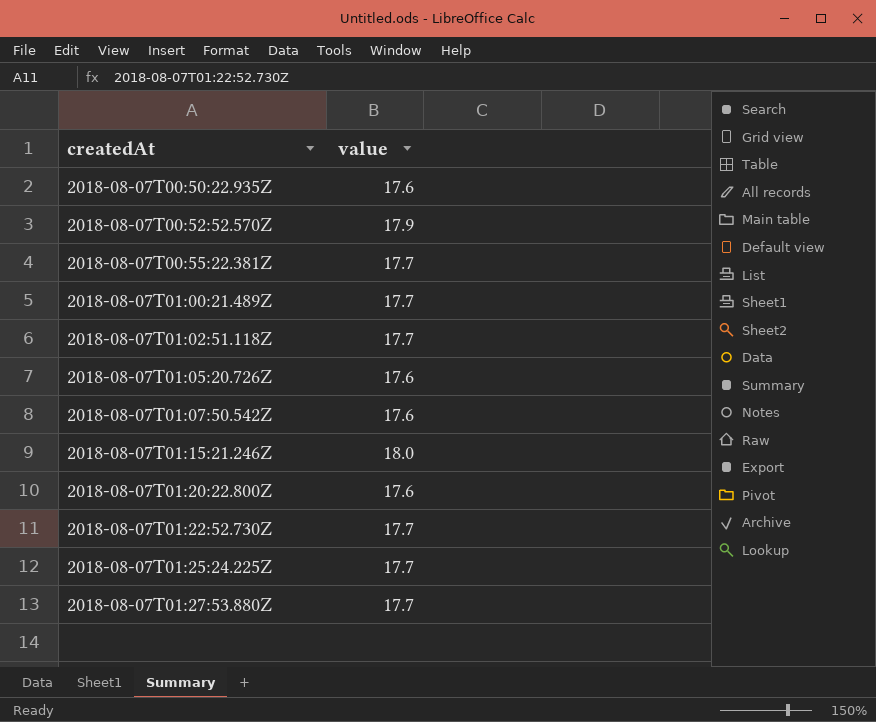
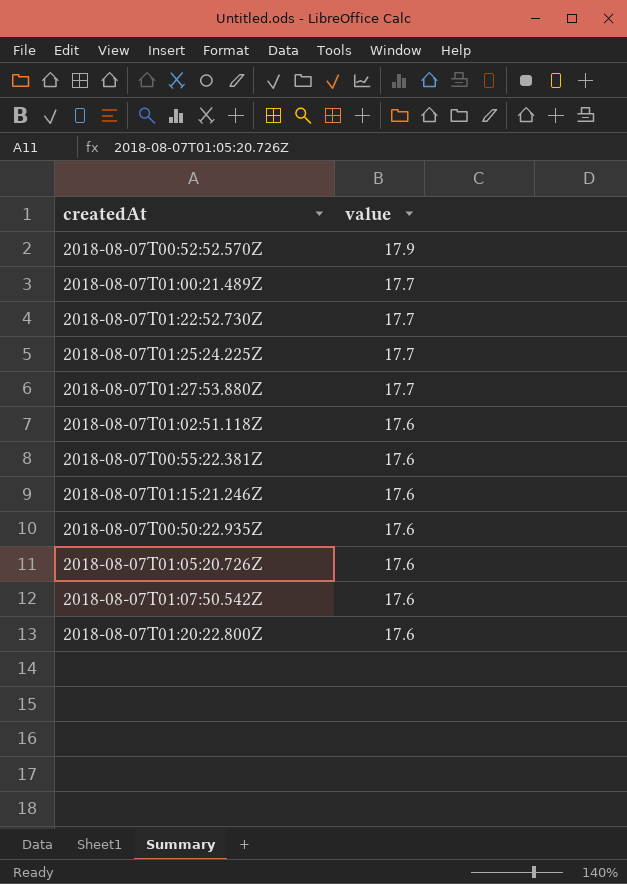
row order: createdAt ascending -> value descending
2018-08-07T01:02:51.118Z | value: 17.7 -> 17.6
2018-08-07T00:55:22.381Z | value: 17.7 -> 17.6
2018-08-07T01:15:21.246Z | value: 18.0 -> 17.6

